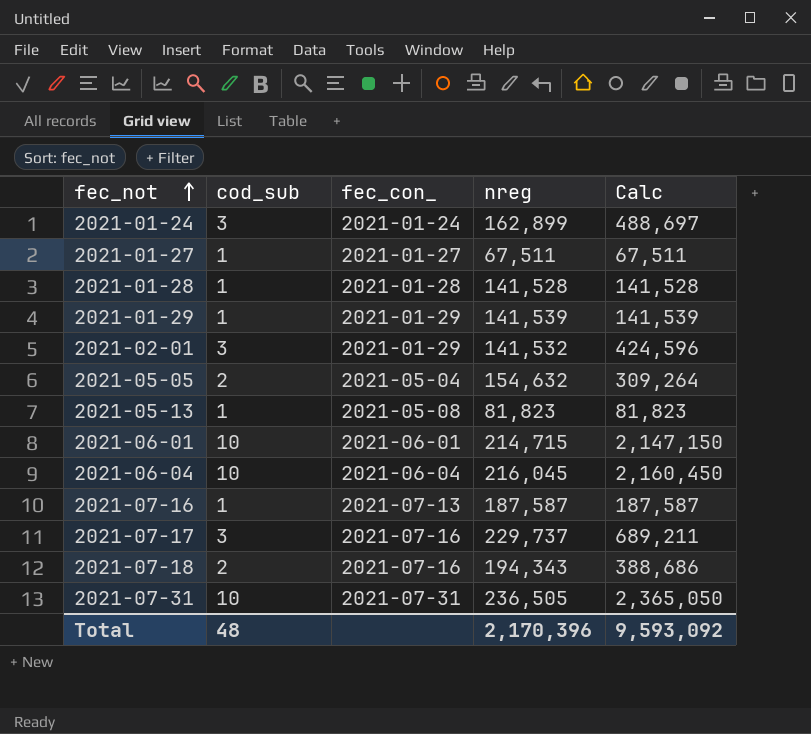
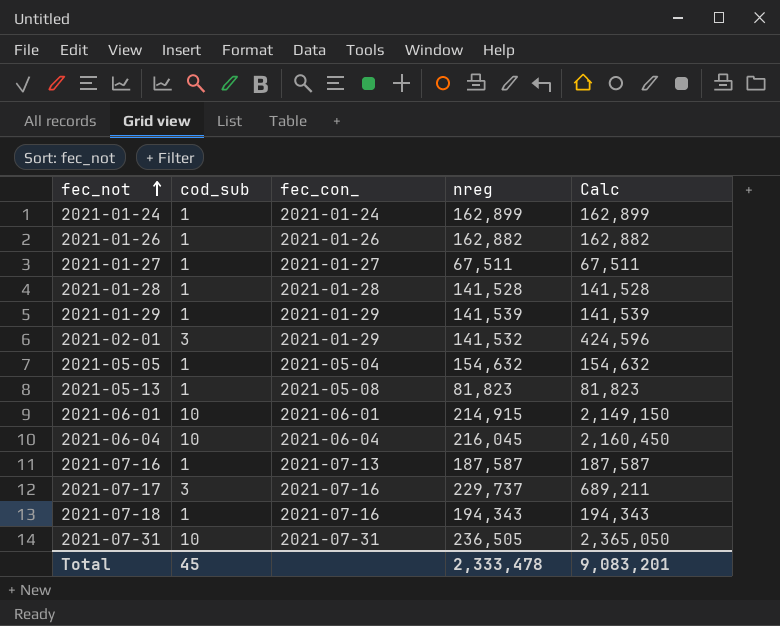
2021-01-24 | cod_sub: 3 -> 1
2021-01-24 | Calc: 488,697 -> 162,899
row 2021-01-26: none -> 1 | 2021-01-26 | 162,882 | 162,882
2021-05-05 | cod_sub: 2 -> 1
2021-05-05 | Calc: 309,264 -> 154,632
2021-06-01 | nreg: 214,715 -> 214,915
2021-06-01 | Calc: 2,147,150 -> 2,149,150
2021-07-18 | cod_sub: 2 -> 1
2021-07-18 | Calc: 388,686 -> 194,343
Total | cod_sub: 48 -> 45
Total | nreg: 2,170,396 -> 2,333,478
Total | Calc: 9,593,092 -> 9,083,201

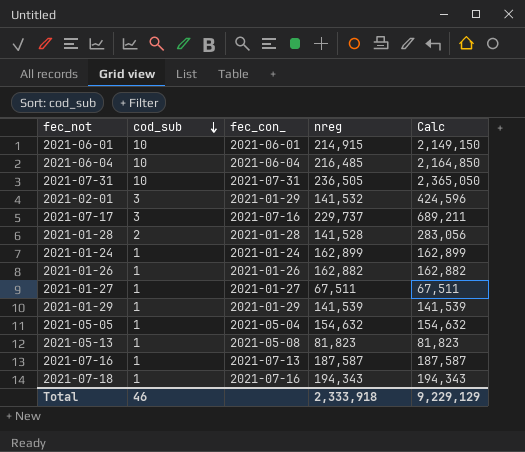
row order: fec_not ascending -> cod_sub descending
2021-06-04 | nreg: 216,045 -> 216,485
2021-06-04 | Calc: 2,160,450 -> 2,164,850
2021-01-28 | cod_sub: 1 -> 2
2021-01-28 | Calc: 141,528 -> 283,056
Total | cod_sub: 45 -> 46
Total | nreg: 2,333,478 -> 2,333,918
Total | Calc: 9,083,201 -> 9,229,129

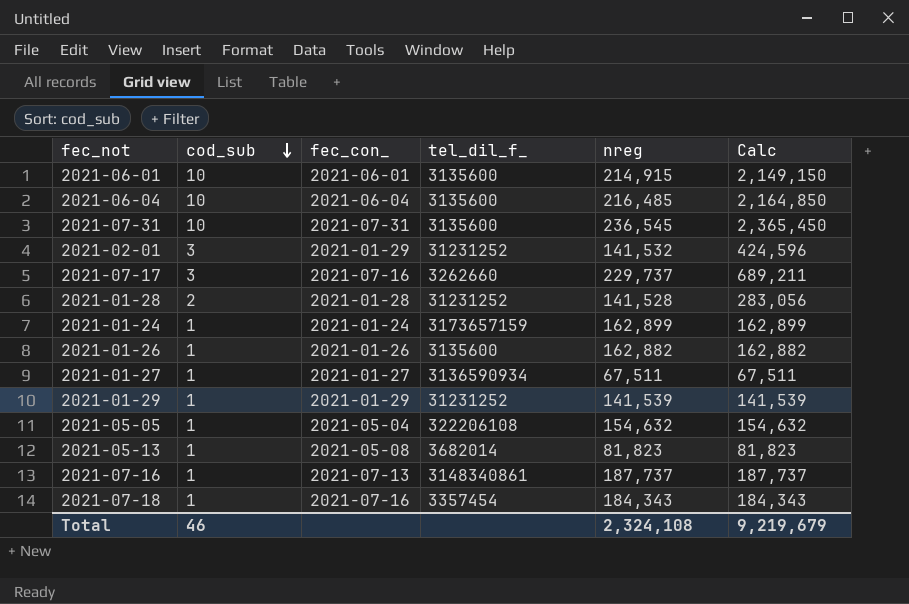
column tel_dil_f_ | position: none -> 4
2021-07-31 | nreg: 236,505 -> 236,545
2021-07-31 | Calc: 2,365,050 -> 2,365,450
2021-07-16 | nreg: 187,587 -> 187,737
2021-07-16 | Calc: 187,587 -> 187,737
2021-07-18 | nreg: 194,343 -> 184,343
2021-07-18 | Calc: 194,343 -> 184,343
Total | nreg: 2,333,918 -> 2,324,108
Total | Calc: 9,229,129 -> 9,219,679

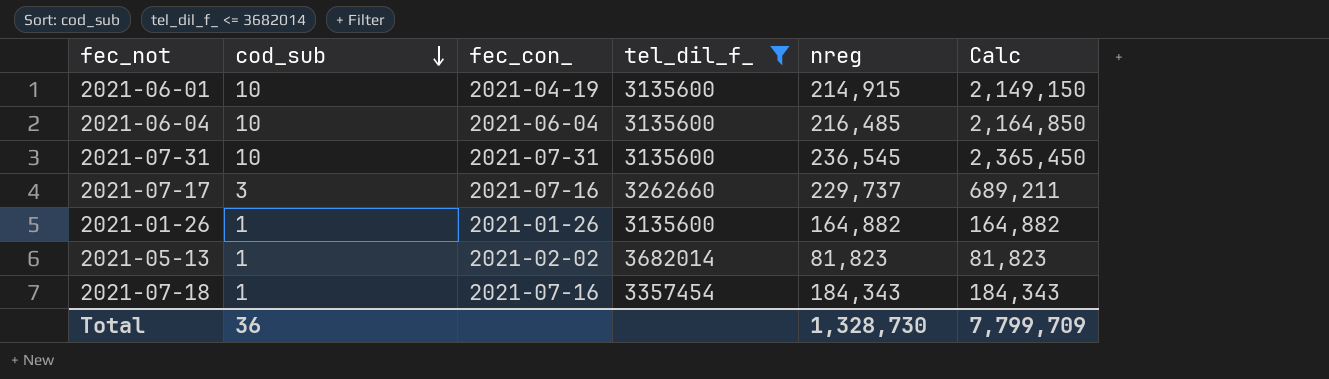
filter: none -> tel_dil_f_ <= 3682014
2021-06-01 | fec_con_: 2021-06-01 -> 2021-04-19
2021-01-26 | nreg: 162,882 -> 164,882
2021-01-26 | Calc: 162,882 -> 164,882
2021-05-13 | fec_con_: 2021-05-08 -> 2021-02-02
Total | cod_sub: 46 -> 36
Total | nreg: 2,324,108 -> 1,328,730
Total | Calc: 9,219,679 -> 7,799,709

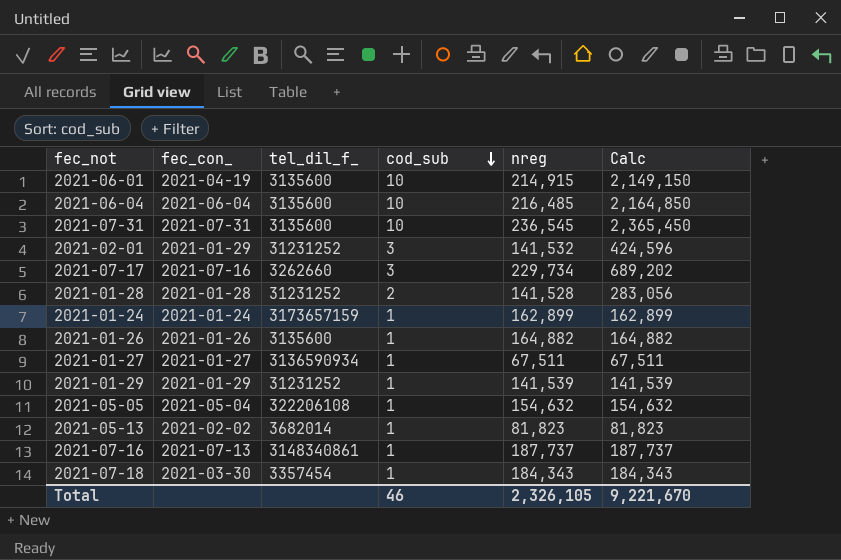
filter: tel_dil_f_ <= 3682014 -> none
column cod_sub | position: 2 -> 4
2021-07-17 | nreg: 229,737 -> 229,734
2021-07-17 | Calc: 689,211 -> 689,202
2021-07-18 | fec_con_: 2021-07-16 -> 2021-03-30
Total | cod_sub: 36 -> 46
Total | nreg: 1,328,730 -> 2,326,105
Total | Calc: 7,799,709 -> 9,221,670

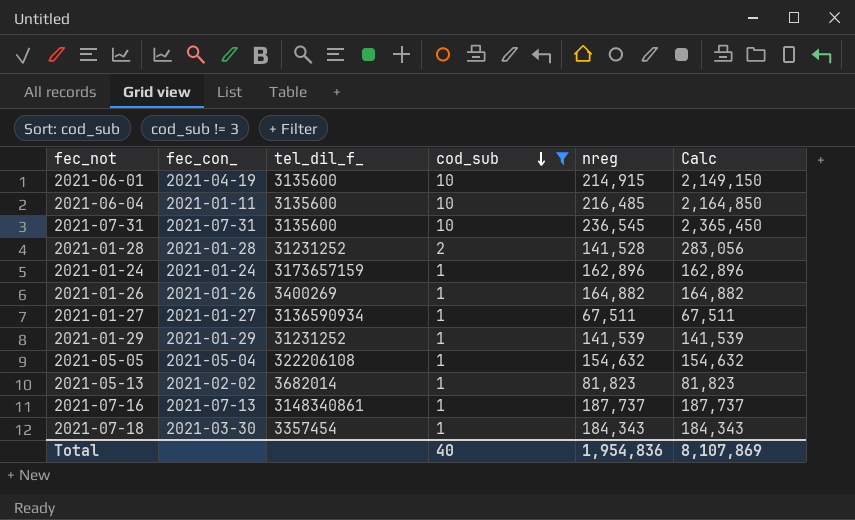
filter: none -> cod_sub != 3
2021-06-04 | fec_con_: 2021-06-04 -> 2021-01-11
2021-01-24 | nreg: 162,899 -> 162,896
2021-01-24 | Calc: 162,899 -> 162,896
2021-01-26 | tel_dil_f_: 3135600 -> 3400269
Total | cod_sub: 46 -> 40
Total | nreg: 2,326,105 -> 1,954,836
Total | Calc: 9,221,670 -> 8,107,869

